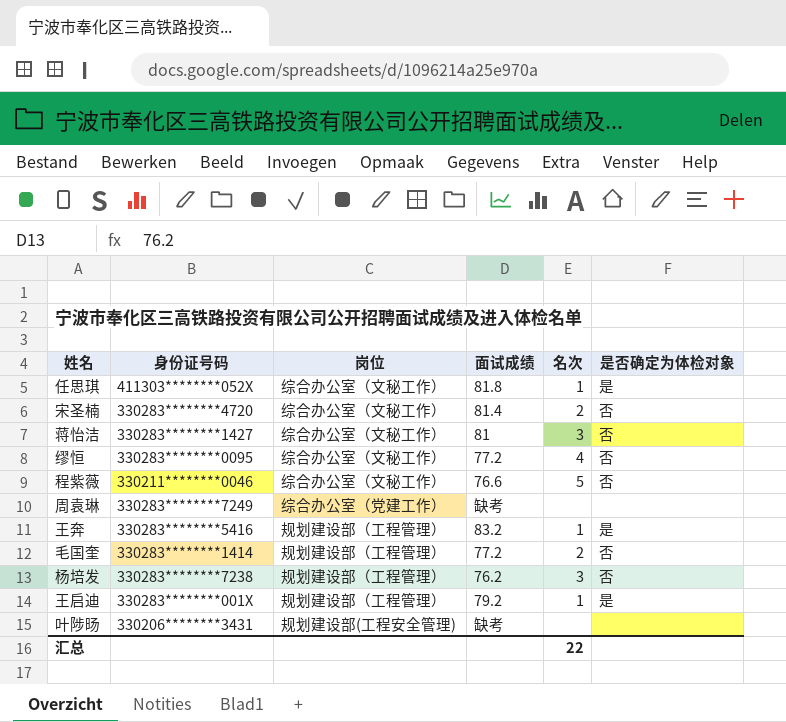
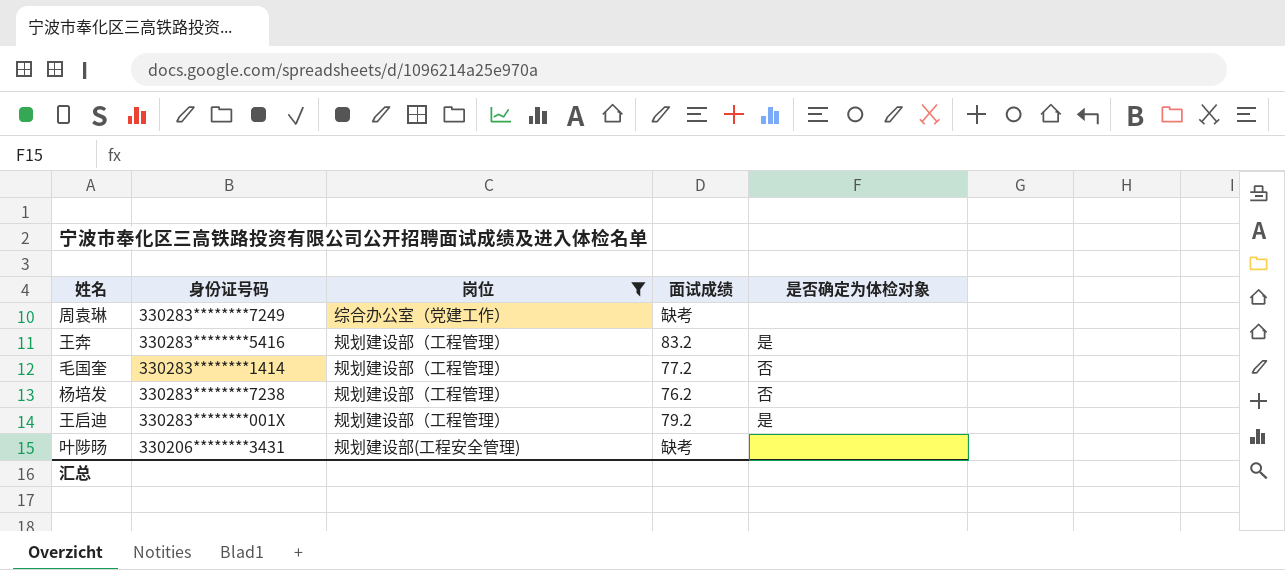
filter: none -> 岗位 != 综合办公室（文秘工作）
column 名次 | position: 5 -> none

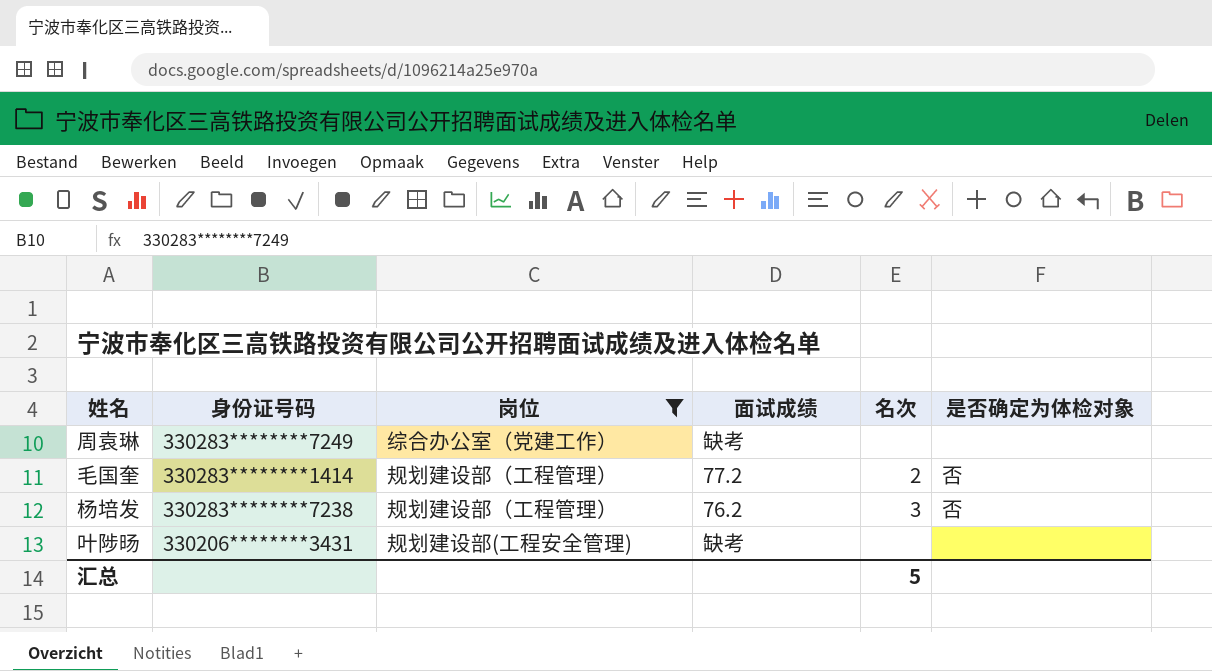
column 名次 | position: none -> 5
row 王奔: 330283********5416 | 规划建设部（工程管理） | 83.2 | 是 -> none
row 王启迪: 330283********001X | 规划建设部（工程管理） | 79.2 | 是 -> none

